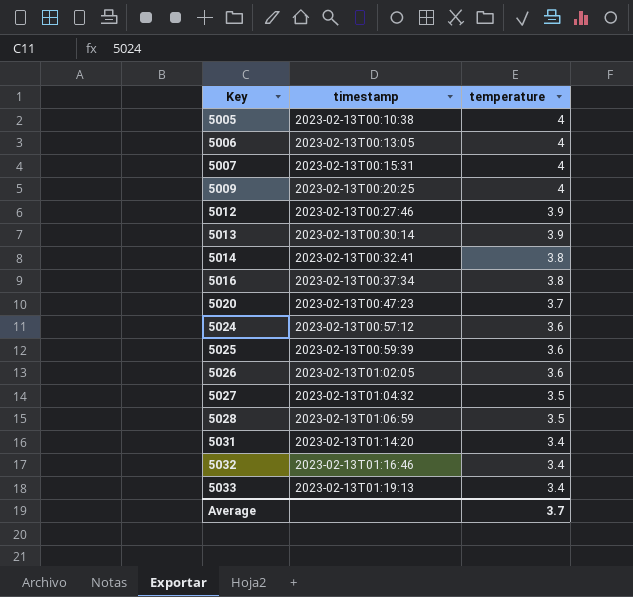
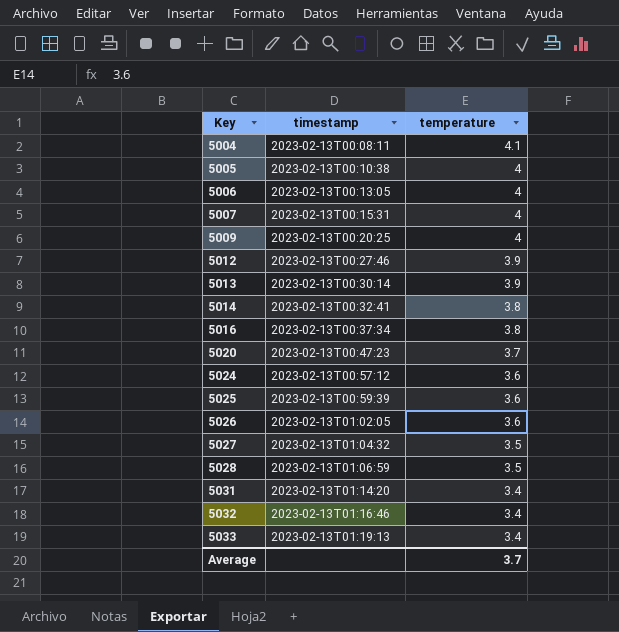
row 5004: none -> 2023-02-13T00:08:11 | 4.1

